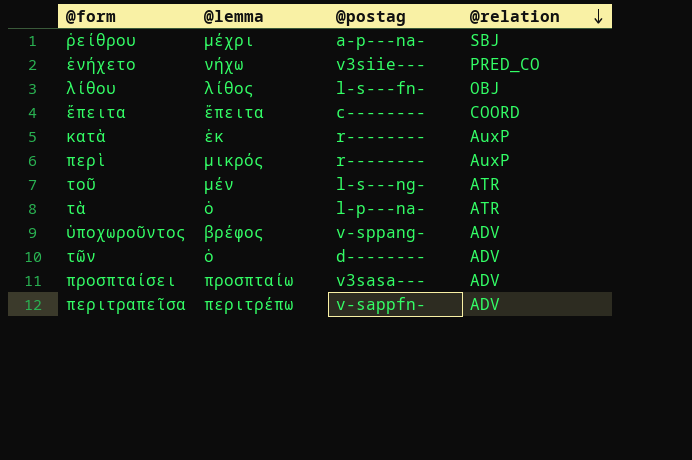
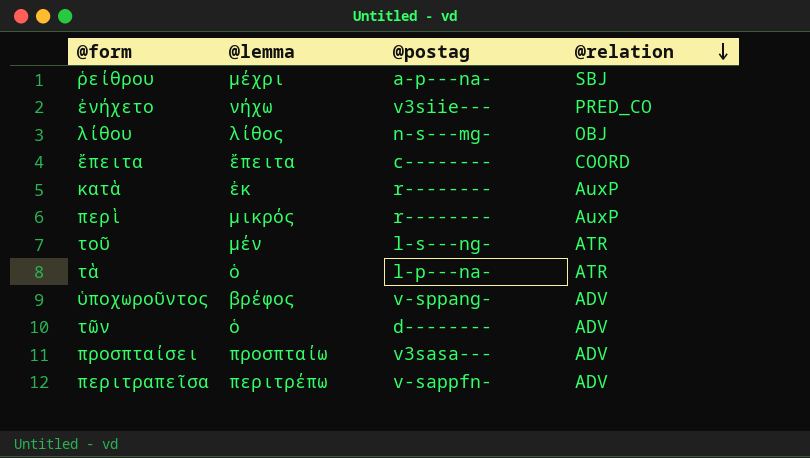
λίθου | @postag: l-s---fn- -> n-s---mg-

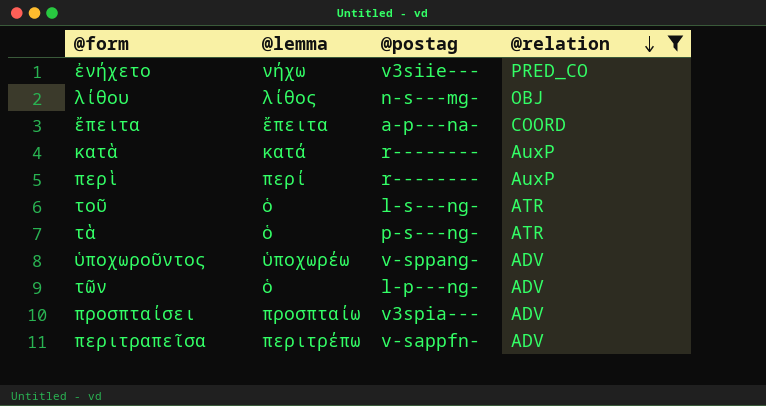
filter: none -> @relation != SBJ
ἔπειτα | @postag: c-------- -> a-p---na-
κατὰ | @lemma: ἐκ -> κατά
περὶ | @lemma: μικρός -> περί
τοῦ | @lemma: μέν -> ὁ
τὰ | @postag: l-p---na- -> p-s---ng-
ὑποχωροῦντος | @lemma: βρέφος -> ὑποχωρέω
τῶν | @postag: d-------- -> l-p---ng-
προσπταίσει | @postag: v3sasa--- -> v3spia---

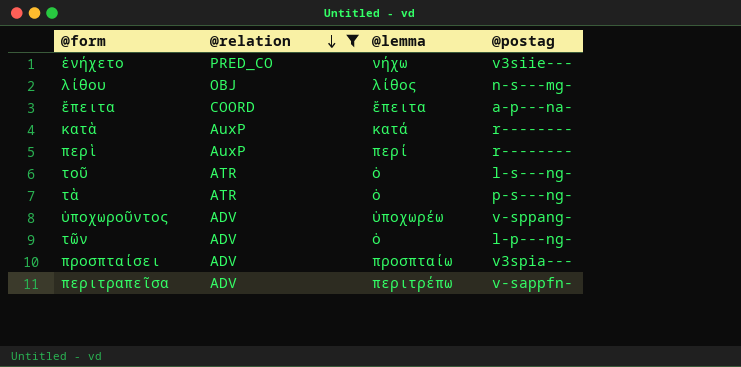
column @relation | position: 4 -> 2

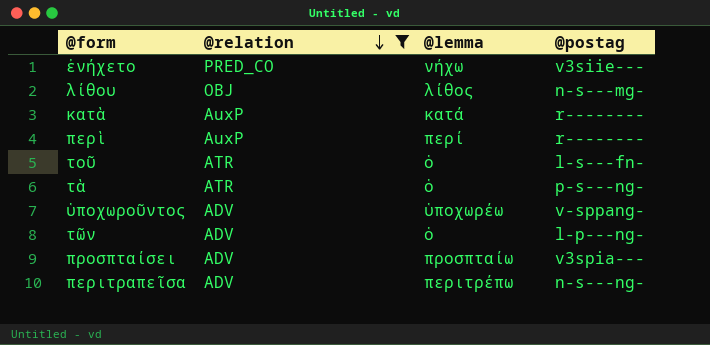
row ἔπειτα: COORD | ἔπειτα | a-p---na- -> none
τοῦ | @postag: l-s---ng- -> l-s---fn-
περιτραπεῖσα | @postag: v-sappfn- -> n-s---ng-

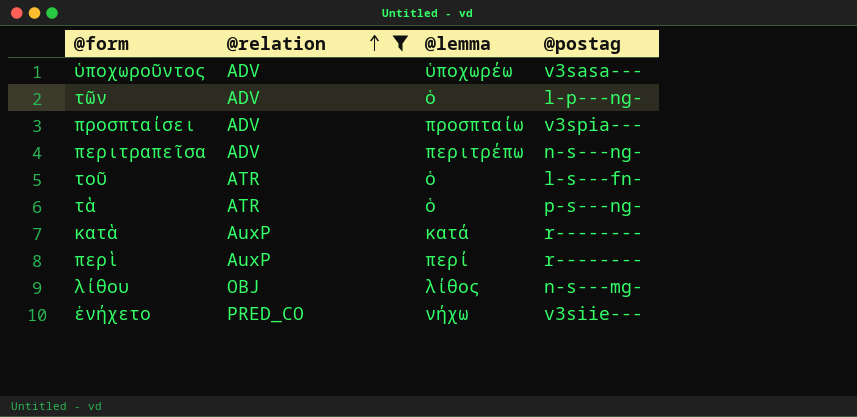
row order: @relation descending -> @relation ascending
ὑποχωροῦντος | @postag: v-sppang- -> v3sasa---

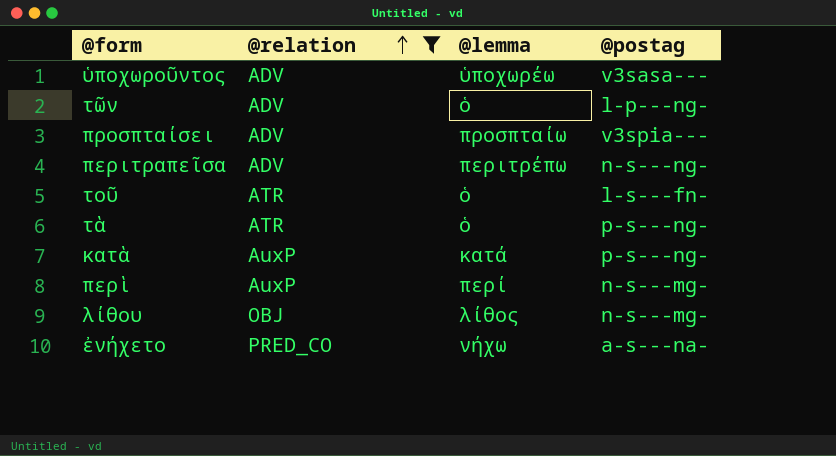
κατὰ | @postag: r-------- -> p-s---ng-
περὶ | @postag: r-------- -> n-s---mg-
ἐνήχετο | @postag: v3siie--- -> a-s---na-

